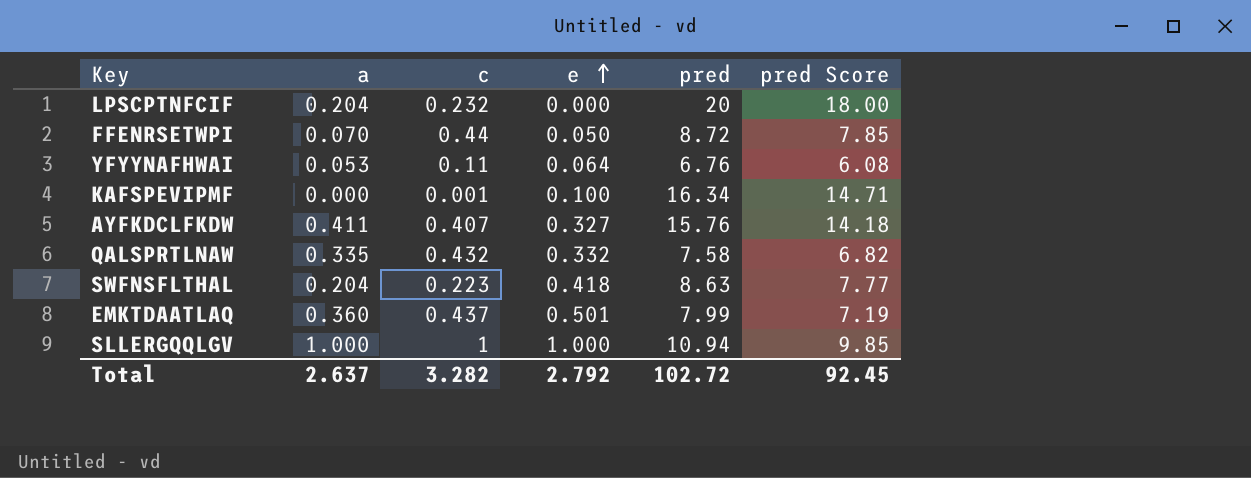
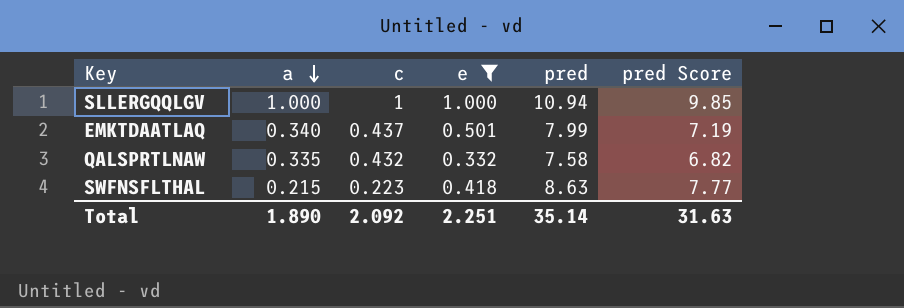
filter: none -> e >= 0.332
row order: e ascending -> a descending
EMKTDAATLAQ | a: 0.360 -> 0.340
SWFNSFLTHAL | a: 0.204 -> 0.215
Total | a: 2.637 -> 1.890
Total | c: 3.282 -> 2.092
Total | e: 2.792 -> 2.251
Total | pred: 102.72 -> 35.14
Total | pred Score: 92.45 -> 31.63

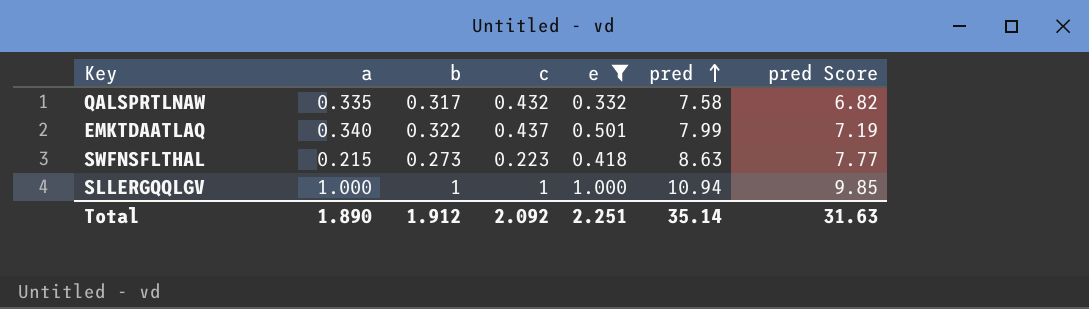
row order: a descending -> pred ascending
column b | position: none -> 3

